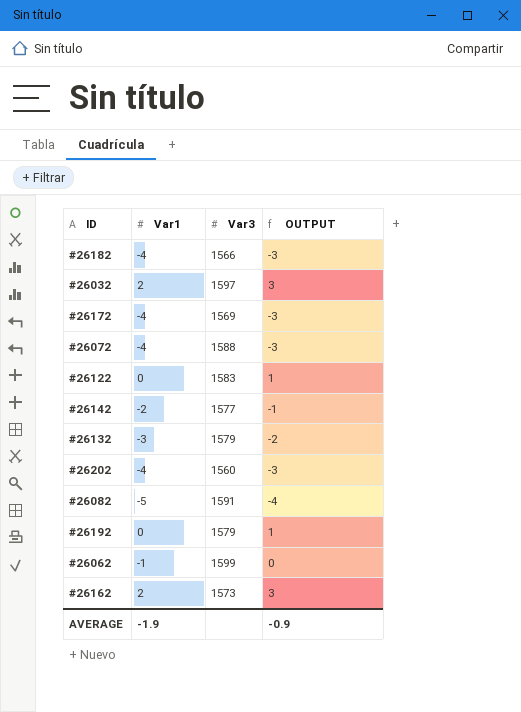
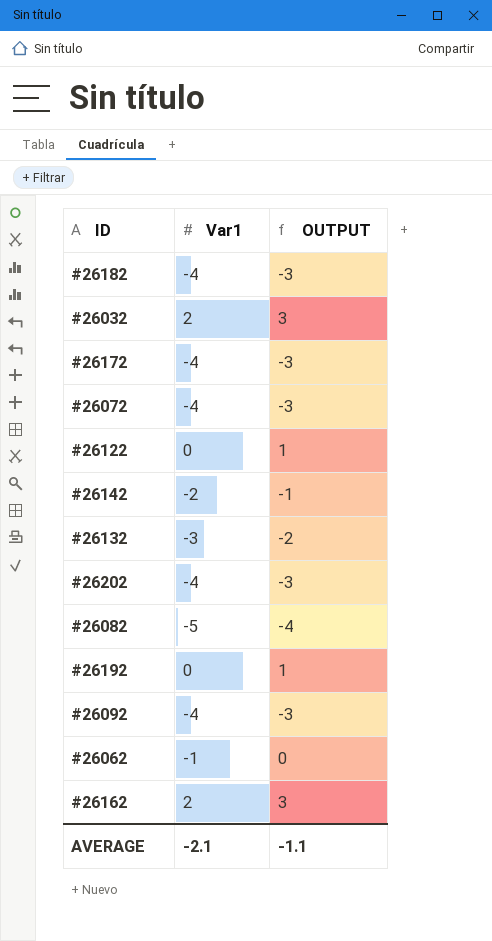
column Var3 | position: 3 -> none
row #26092: none -> -4 | -3
AVERAGE | Var1: -1.9 -> -2.1
AVERAGE | OUTPUT: -0.9 -> -1.1

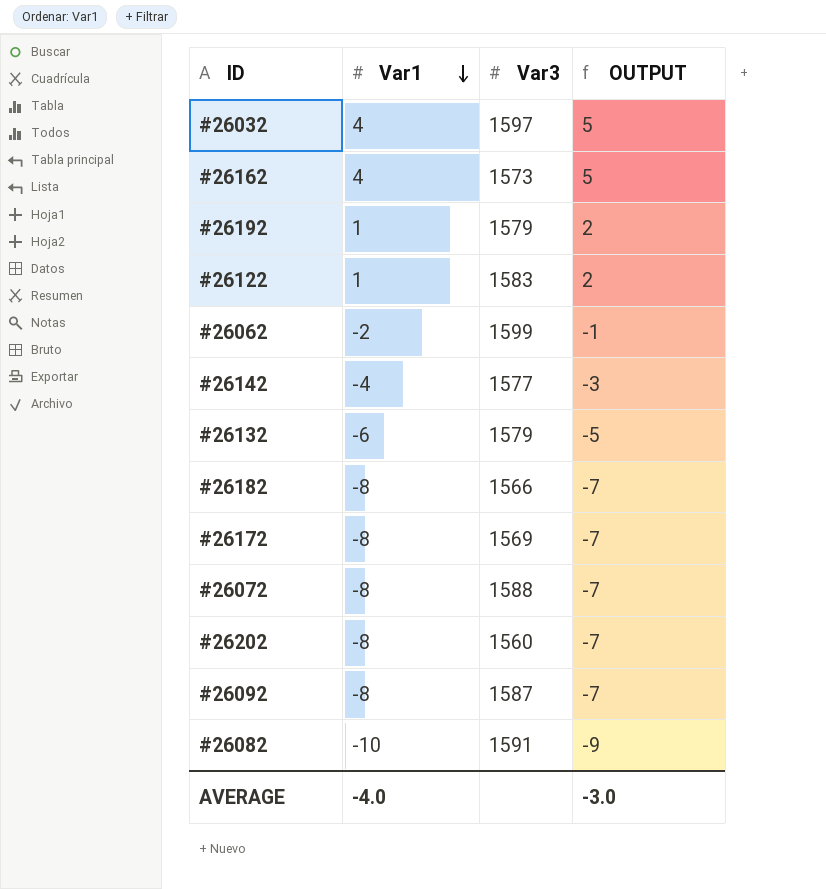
row order: none -> Var1 descending
column Var3 | position: none -> 3
#26032 | Var1: 2 -> 4
#26032 | OUTPUT: 3 -> 5
#26162 | Var1: 2 -> 4
#26162 | OUTPUT: 3 -> 5
#26192 | Var1: 0 -> 1
#26192 | OUTPUT: 1 -> 2
#26122 | Var1: 0 -> 1
#26122 | OUTPUT: 1 -> 2
#26062 | Var1: -1 -> -2
#26062 | OUTPUT: 0 -> -1
#26142 | Var1: -2 -> -4
#26142 | OUTPUT: -1 -> -3
#26132 | Var1: -3 -> -6
#26132 | OUTPUT: -2 -> -5
#26182 | Var1: -4 -> -8
#26182 | OUTPUT: -3 -> -7
#26172 | Var1: -4 -> -8
#26172 | OUTPUT: -3 -> -7
#26072 | Var1: -4 -> -8
#26072 | OUTPUT: -3 -> -7
#26202 | Var1: -4 -> -8
#26202 | OUTPUT: -3 -> -7
#26092 | Var1: -4 -> -8
#26092 | OUTPUT: -3 -> -7
#26082 | Var1: -5 -> -10
#26082 | OUTPUT: -4 -> -9
AVERAGE | Var1: -2.1 -> -4.0
AVERAGE | OUTPUT: -1.1 -> -3.0

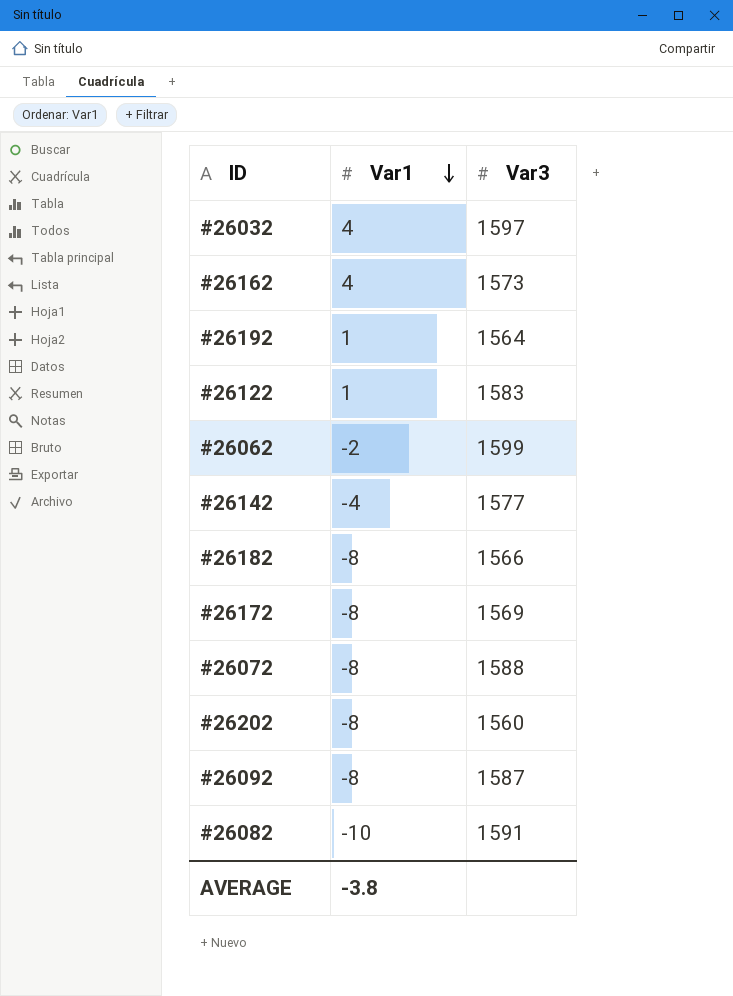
column OUTPUT | formula: [Var1] + 1 -> none
row #26132: -6 | 1579 | -5 -> none
#26192 | Var3: 1579 -> 1564
AVERAGE | Var1: -4.0 -> -3.8

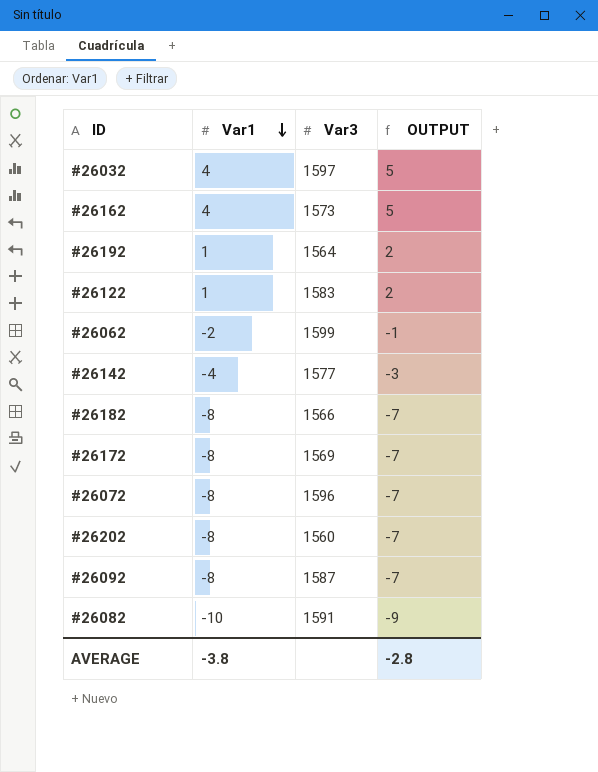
column OUTPUT | formula: none -> [Var1] + 1
#26072 | Var3: 1588 -> 1596

